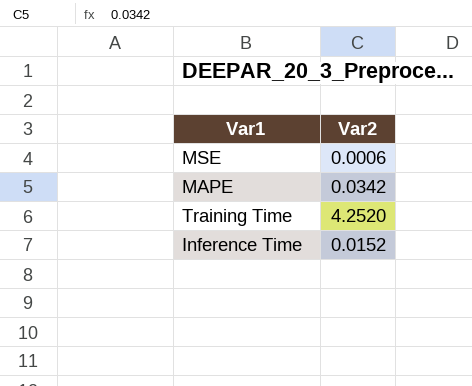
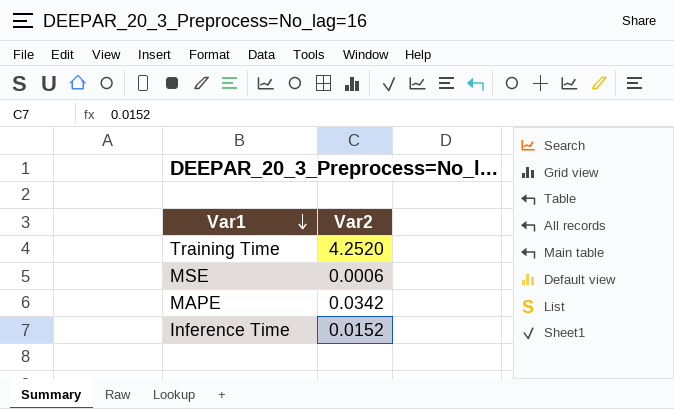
row order: none -> Var1 descending

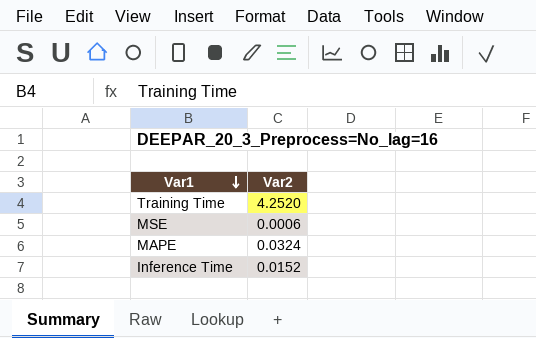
MAPE | Var2: 0.0342 -> 0.0324

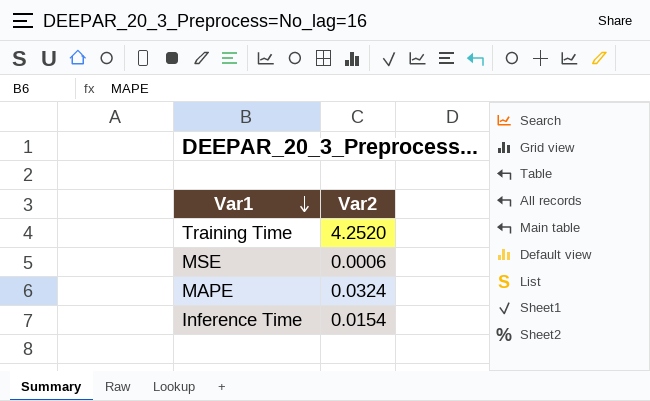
Inference Time | Var2: 0.0152 -> 0.0154

